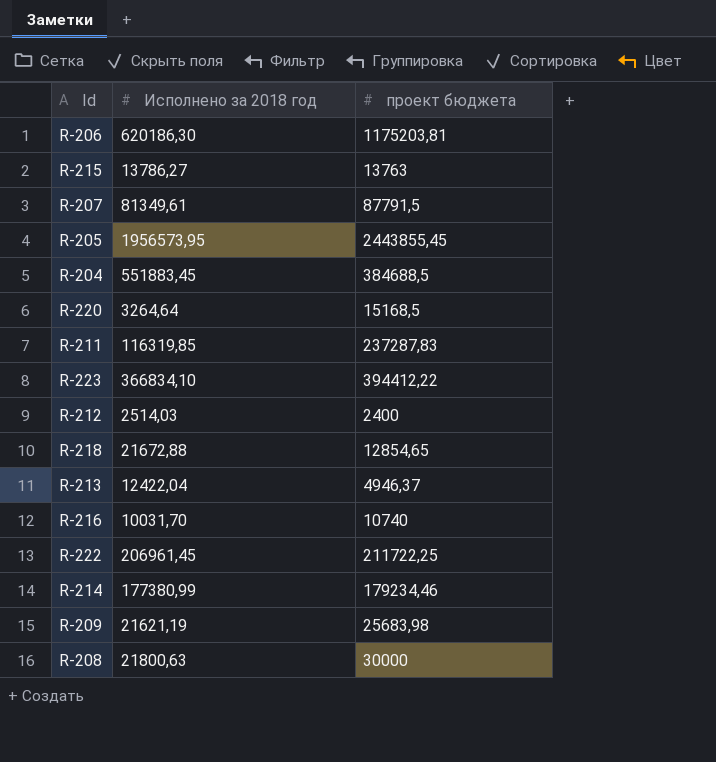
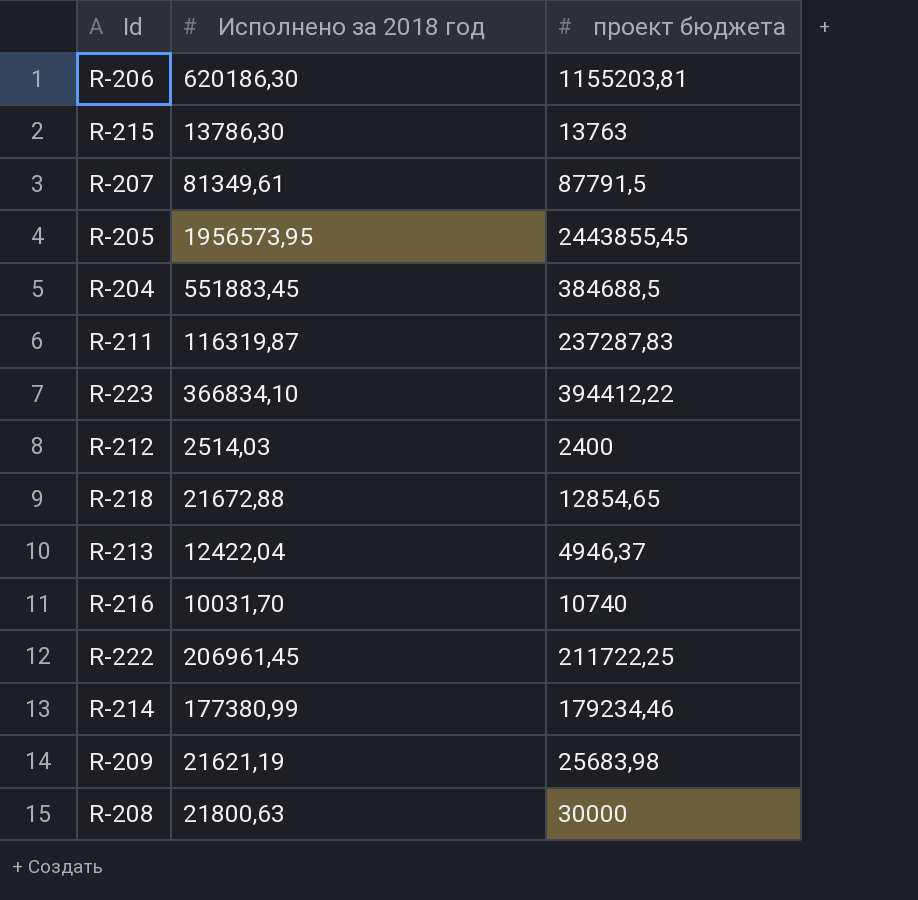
row R-220: 3264,64 | 15168,5 -> none
R-206 | проект бюджета: 1175203,81 -> 1155203,81
R-215 | Исполнено за 2018 год: 13786,27 -> 13786,30
R-211 | Исполнено за 2018 год: 116319,85 -> 116319,87

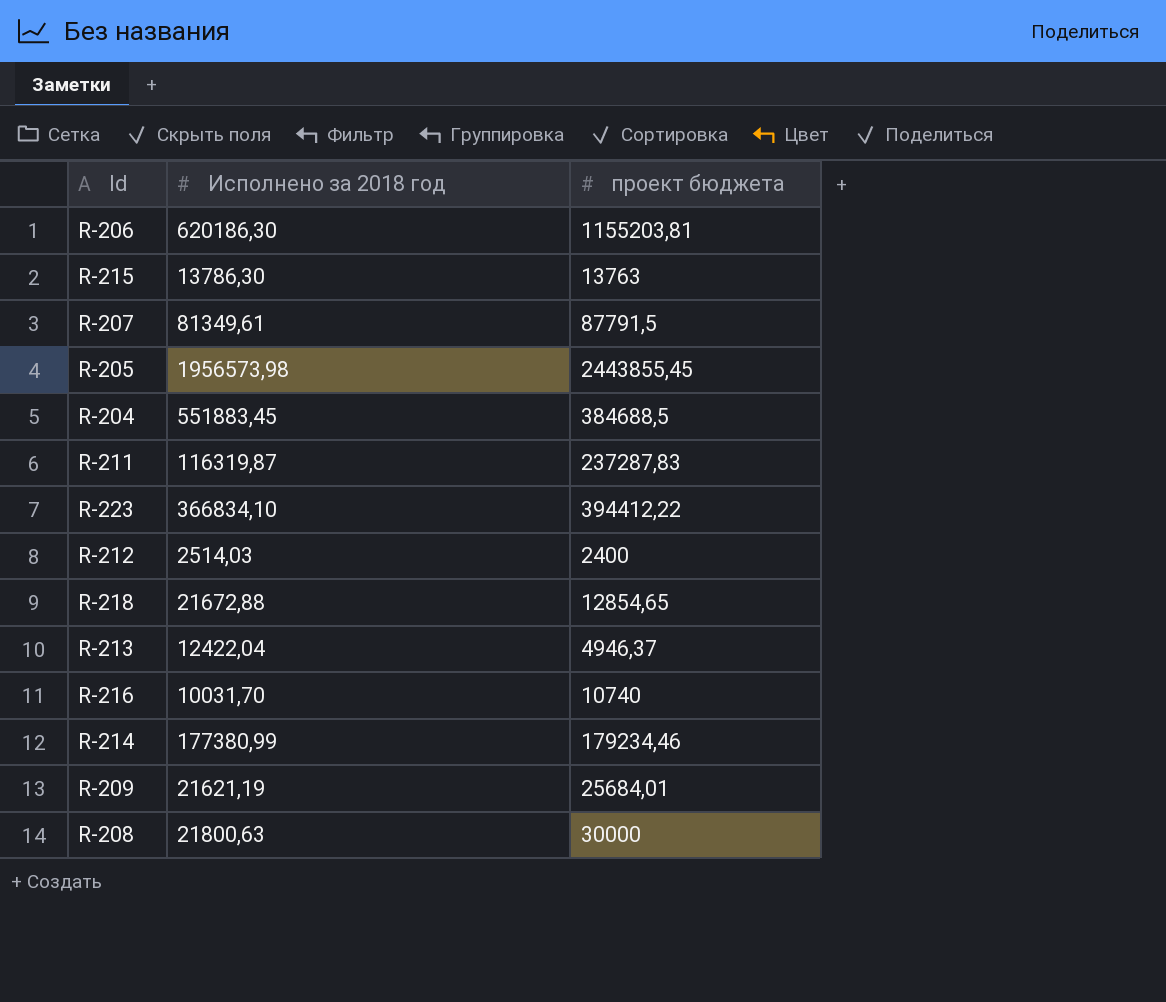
row R-222: 206961,45 | 211722,25 -> none
R-205 | Исполнено за 2018 год: 1956573,95 -> 1956573,98
R-209 | проект бюджета: 25683,98 -> 25684,01

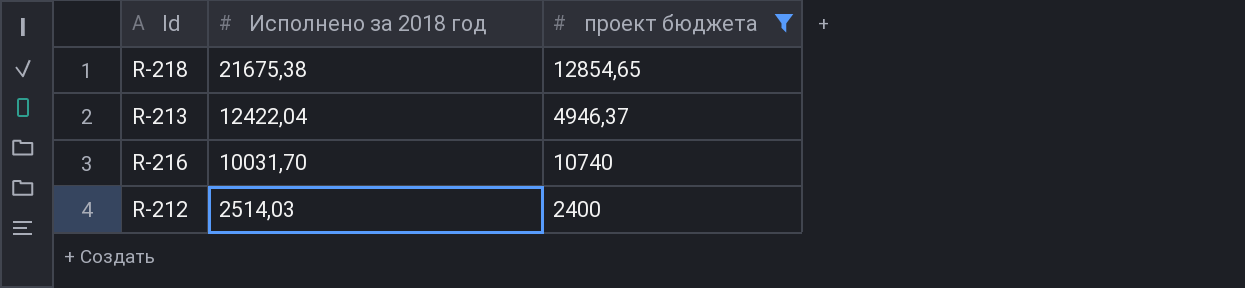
filter: none -> проект бюджета <= 12854,65
row order: none -> Исполнено за 2018 год descending
R-218 | Исполнено за 2018 год: 21672,88 -> 21675,38

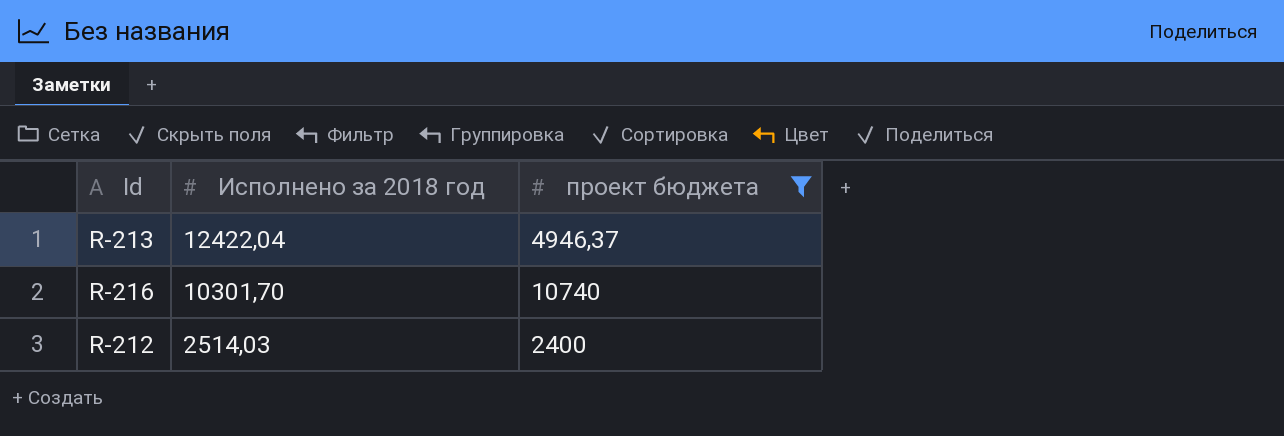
row R-218: 21675,38 | 12854,65 -> none
R-216 | Исполнено за 2018 год: 10031,70 -> 10301,70

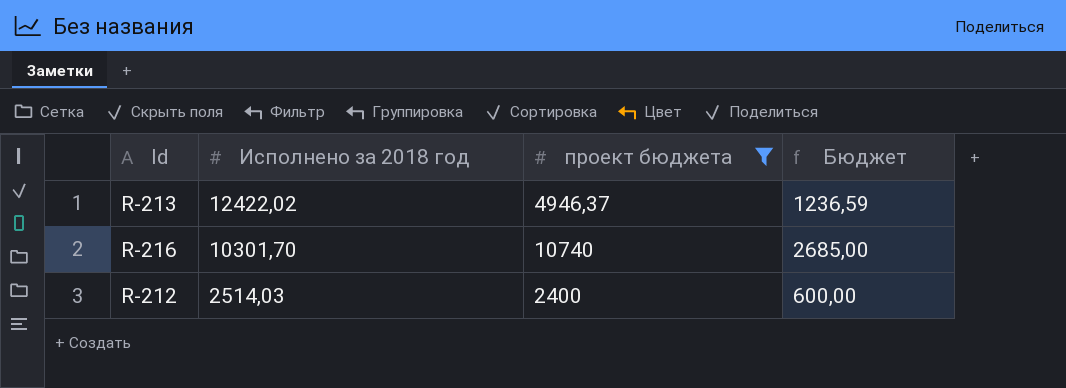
column Бюджет | formula: none -> [проект бюджета] * 0,25
R-213 | Исполнено за 2018 год: 12422,04 -> 12422,02

